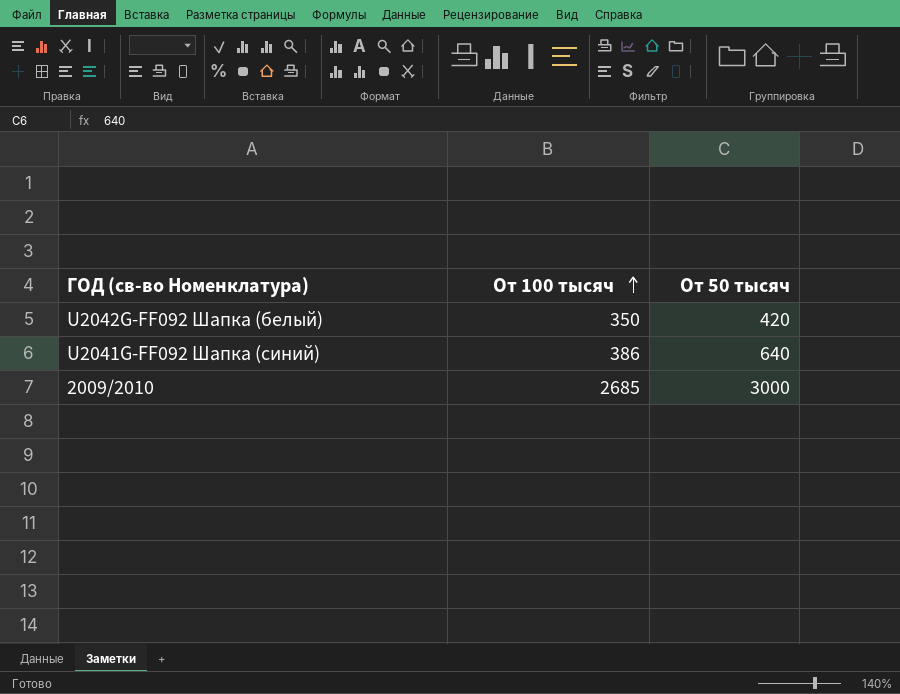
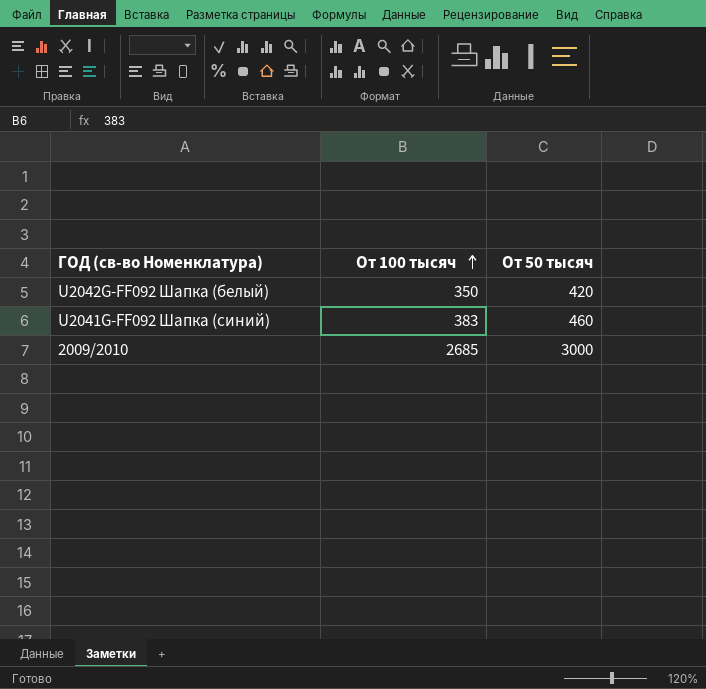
U2041G-FF092 Шапка (синий) | От 100 тысяч: 386 -> 383
U2041G-FF092 Шапка (синий) | От 50 тысяч: 640 -> 460

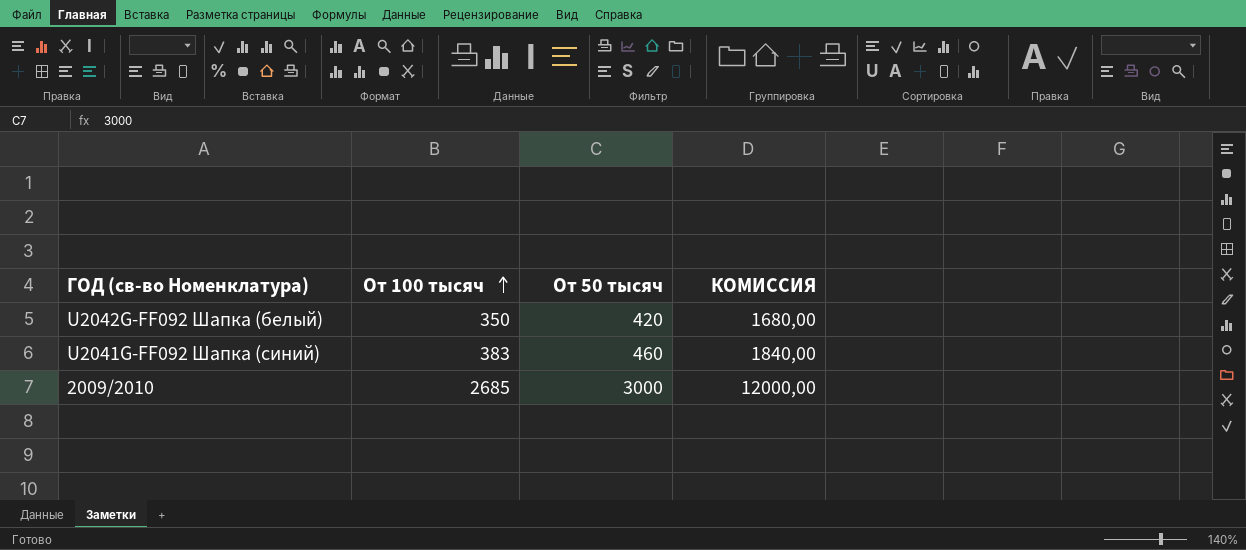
column КОМИССИЯ | formula: none -> [От 50 тысяч] * 4

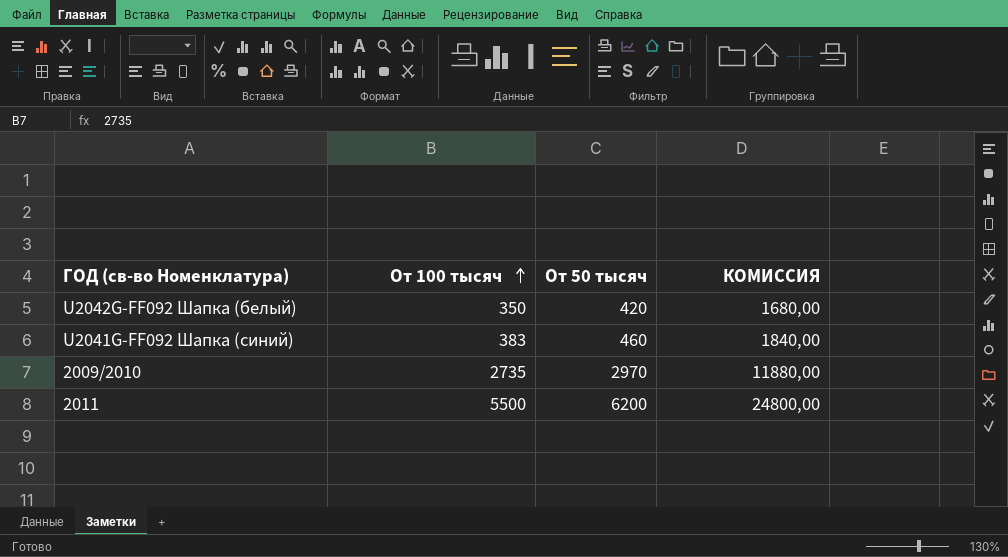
2009/2010 | От 100 тысяч: 2685 -> 2735
2009/2010 | От 50 тысяч: 3000 -> 2970
2009/2010 | КОМИССИЯ: 12000,00 -> 11880,00
row 2011: none -> 5500 | 6200 | 24800,00

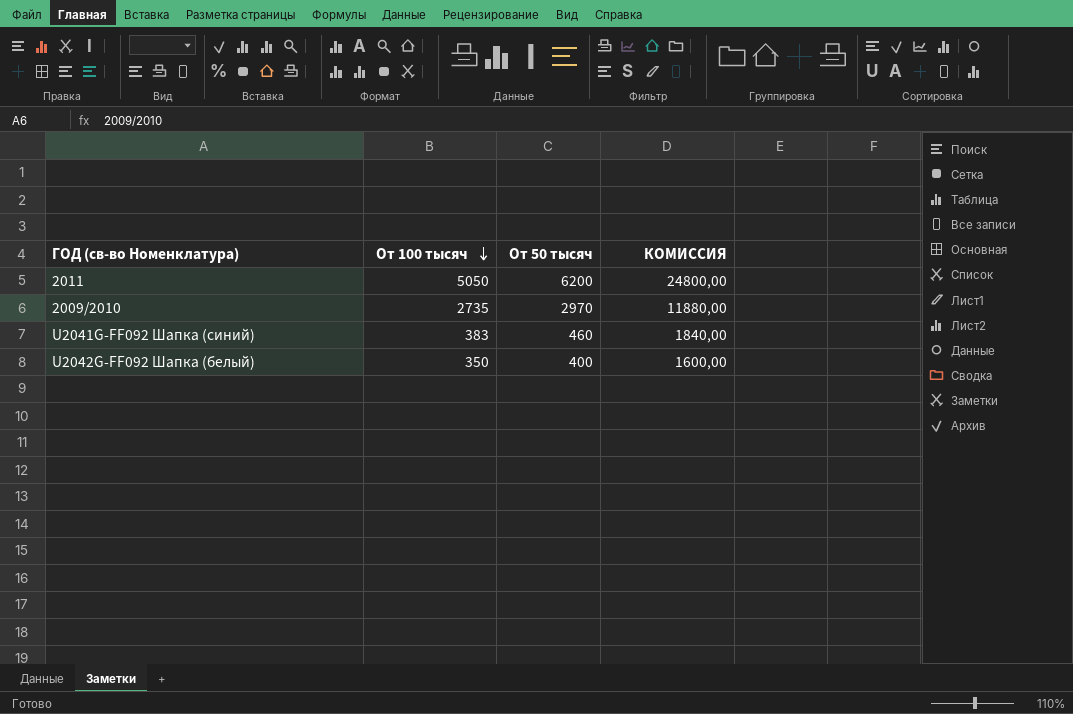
row order: От 100 тысяч ascending -> От 100 тысяч descending
2011 | От 100 тысяч: 5500 -> 5050
U2042G-FF092 Шапка (белый) | От 50 тысяч: 420 -> 400
U2042G-FF092 Шапка (белый) | КОМИССИЯ: 1680,00 -> 1600,00

